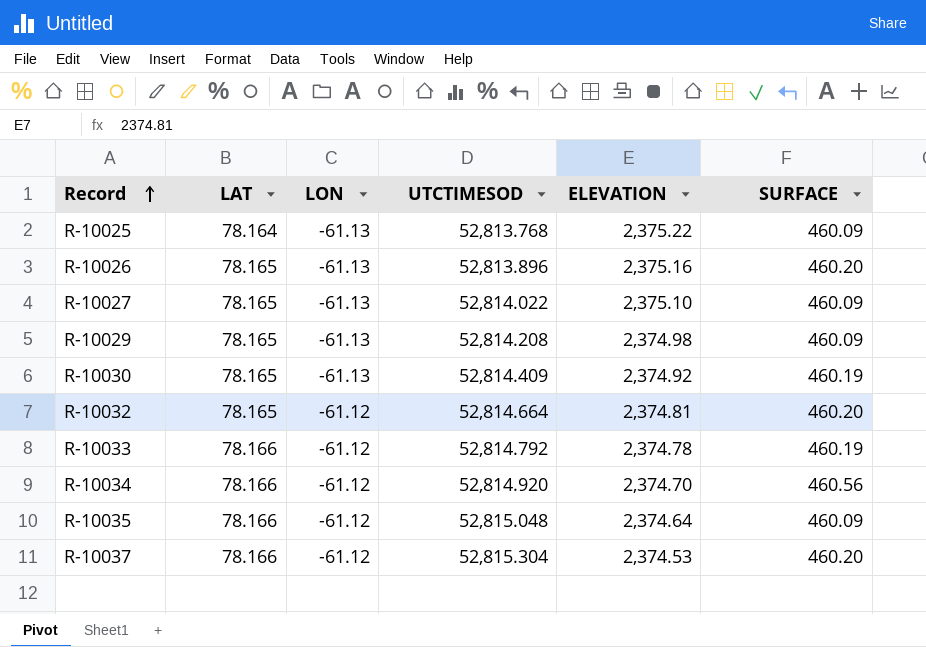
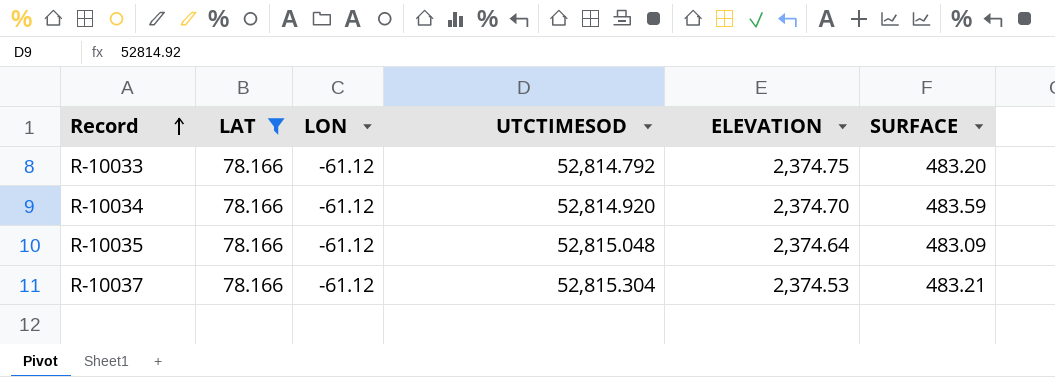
filter: none -> LAT = 78.166
R-10033 | ELEVATION: 2,374.78 -> 2,374.75
R-10033 | SURFACE: 460.19 -> 483.20
R-10034 | SURFACE: 460.56 -> 483.59
R-10035 | SURFACE: 460.09 -> 483.09
R-10037 | SURFACE: 460.20 -> 483.21

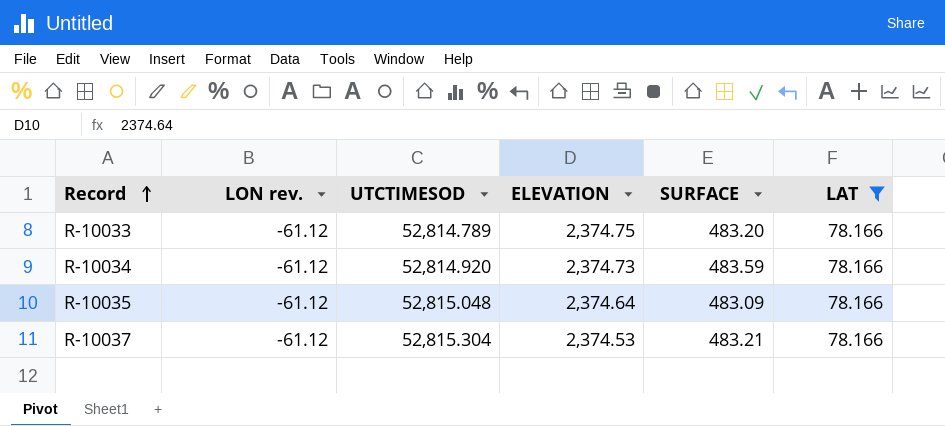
column name: LON -> LON rev.
column LAT | position: 2 -> 6
R-10033 | UTCTIMESOD: 52,814.792 -> 52,814.789
R-10034 | ELEVATION: 2,374.70 -> 2,374.73

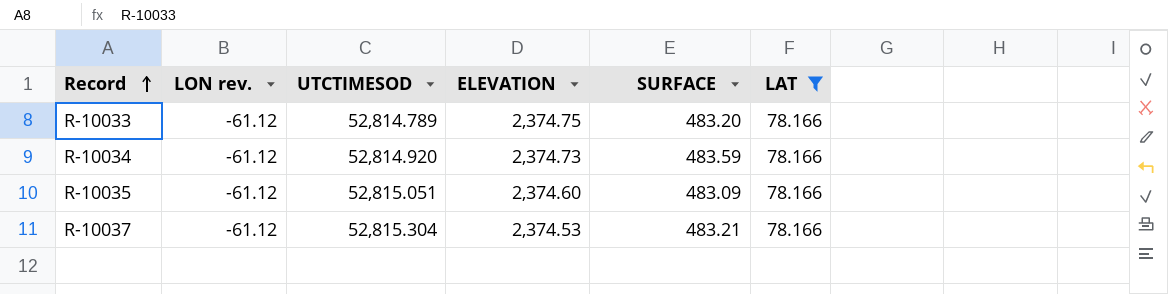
R-10035 | UTCTIMESOD: 52,815.048 -> 52,815.051
R-10035 | ELEVATION: 2,374.64 -> 2,374.60

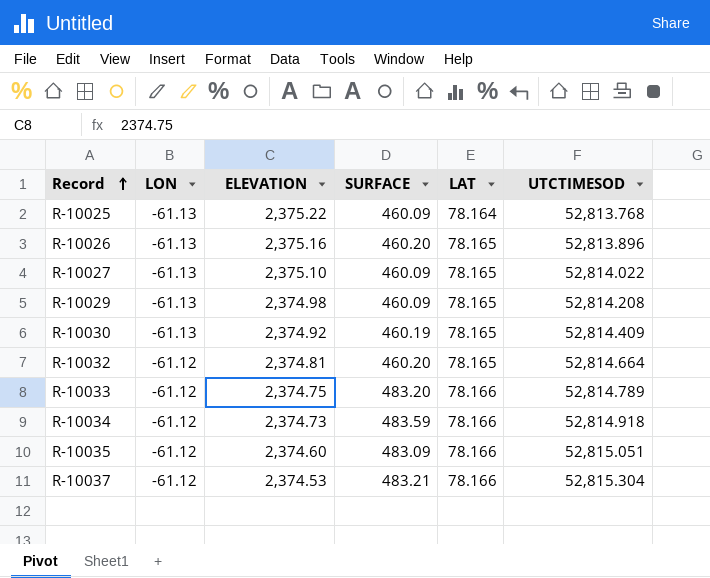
filter: LAT = 78.166 -> none
column name: LON rev. -> LON
column UTCTIMESOD | position: 3 -> 6
R-10034 | UTCTIMESOD: 52,814.920 -> 52,814.918

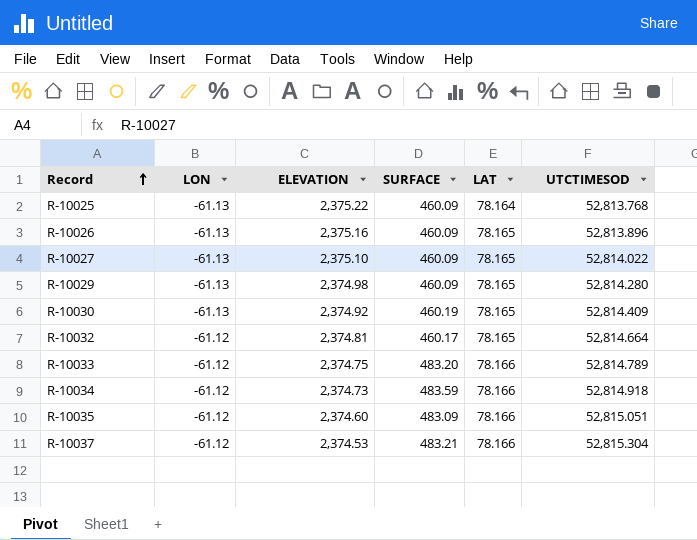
R-10026 | SURFACE: 460.20 -> 460.09
R-10029 | UTCTIMESOD: 52,814.208 -> 52,814.280
R-10032 | SURFACE: 460.20 -> 460.17

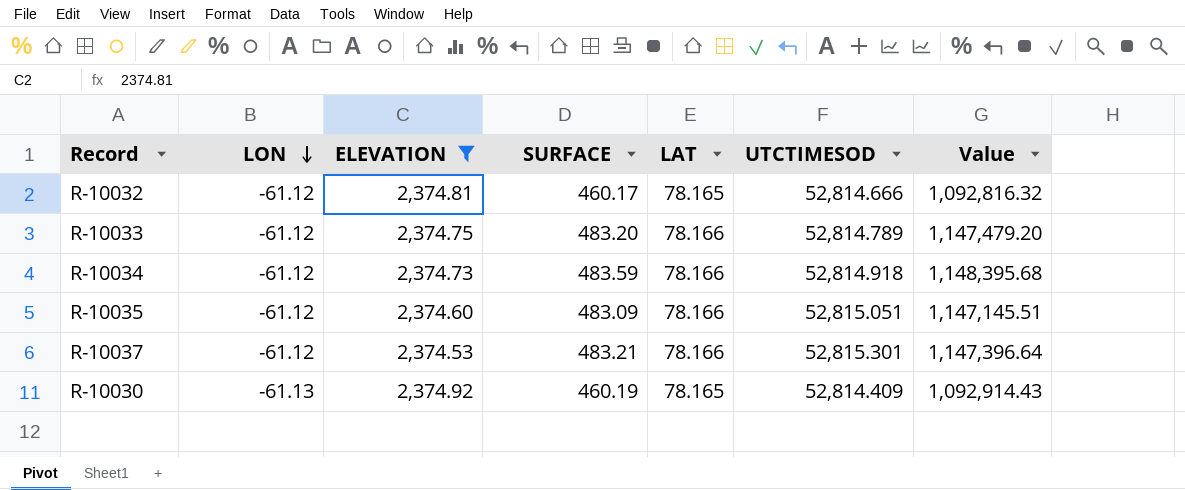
filter: none -> ELEVATION <= 2,374.92
row order: Record ascending -> LON descending
column Value | formula: none -> [ELEVATION] * [SURFACE]
R-10032 | UTCTIMESOD: 52,814.664 -> 52,814.666
R-10037 | UTCTIMESOD: 52,815.304 -> 52,815.301

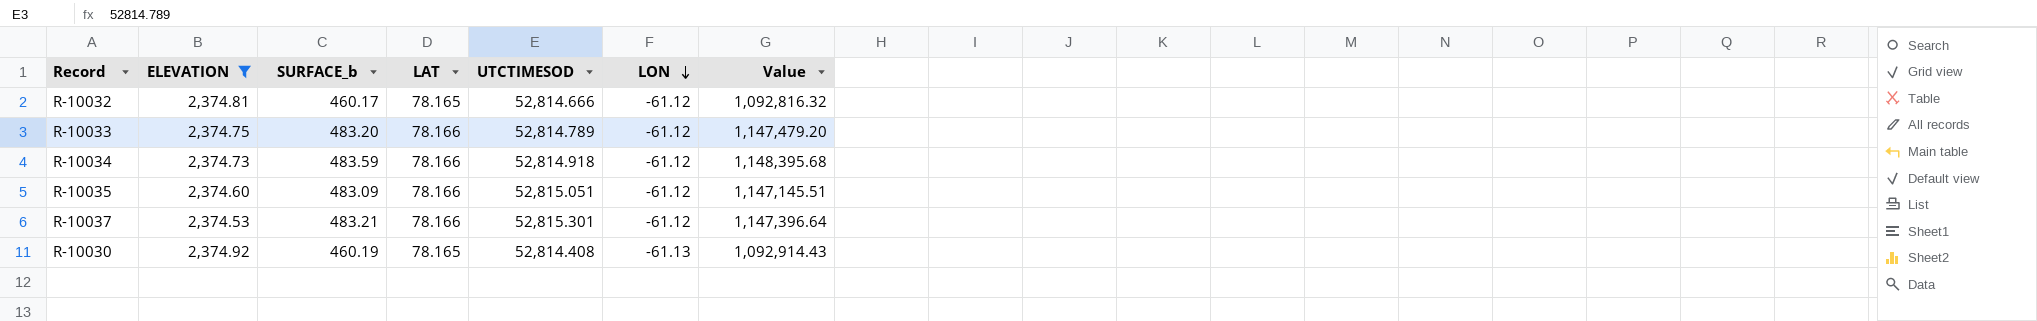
column name: SURFACE -> SURFACE_b
column LON | position: 2 -> 6
R-10030 | UTCTIMESOD: 52,814.409 -> 52,814.408

